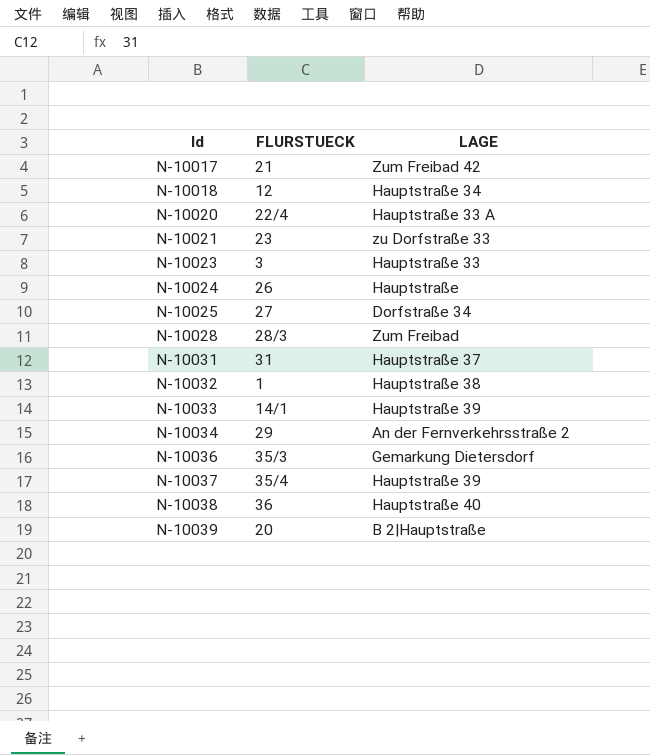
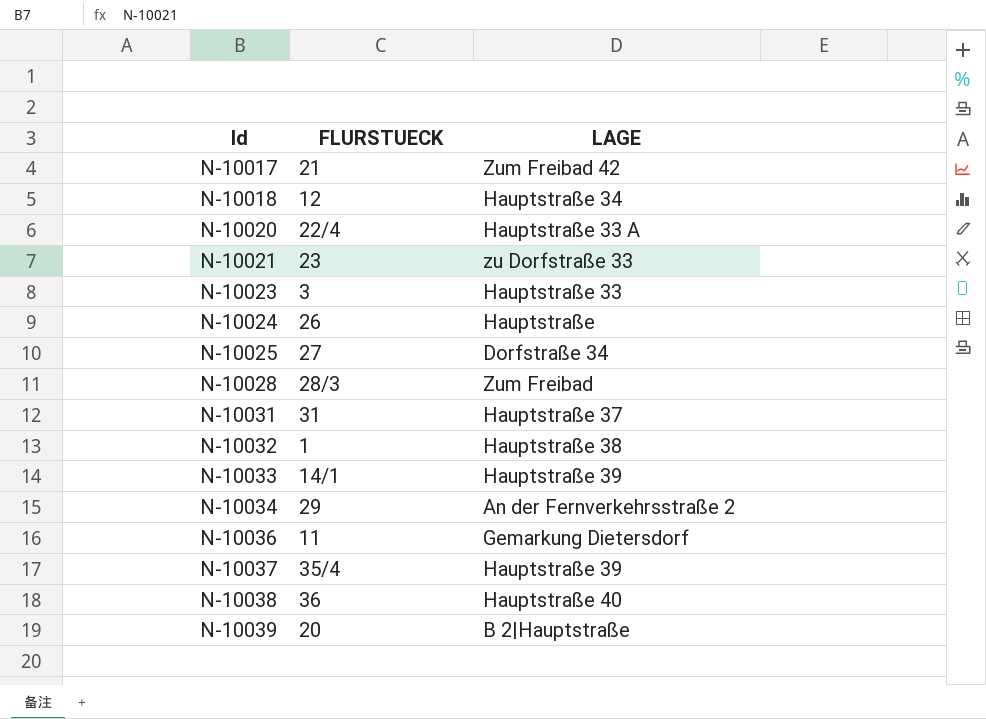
N-10036 | FLURSTUECK: 35/3 -> 11

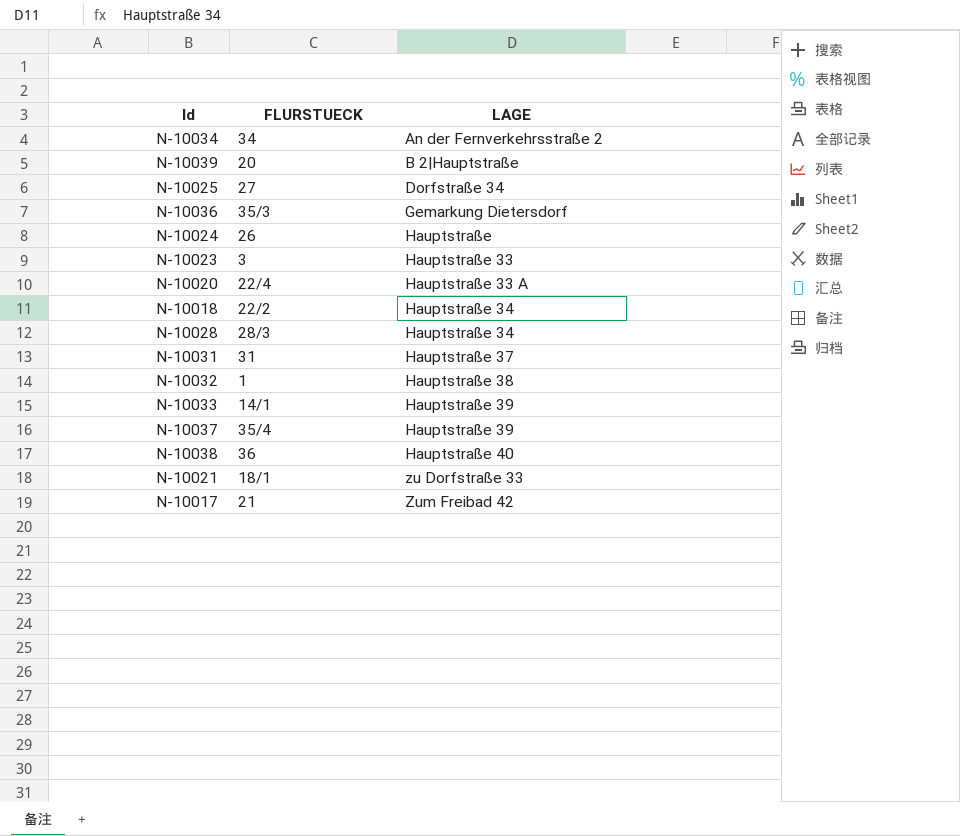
row order: Id ascending -> LAGE ascending
N-10034 | FLURSTUECK: 29 -> 34
N-10036 | FLURSTUECK: 11 -> 35/3
N-10018 | FLURSTUECK: 12 -> 22/2
N-10028 | LAGE: Zum Freibad -> Hauptstraße 34
N-10021 | FLURSTUECK: 23 -> 18/1

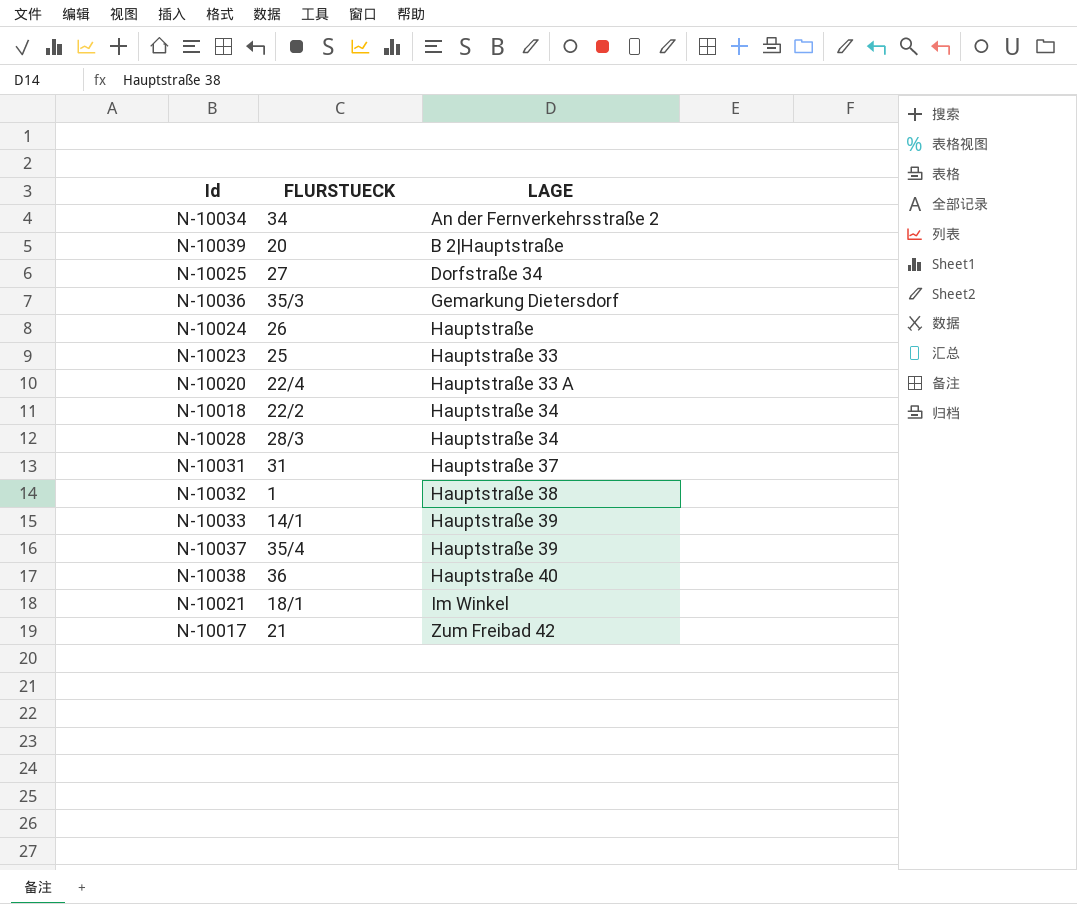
N-10023 | FLURSTUECK: 3 -> 25
N-10021 | LAGE: zu Dorfstraße 33 -> Im Winkel

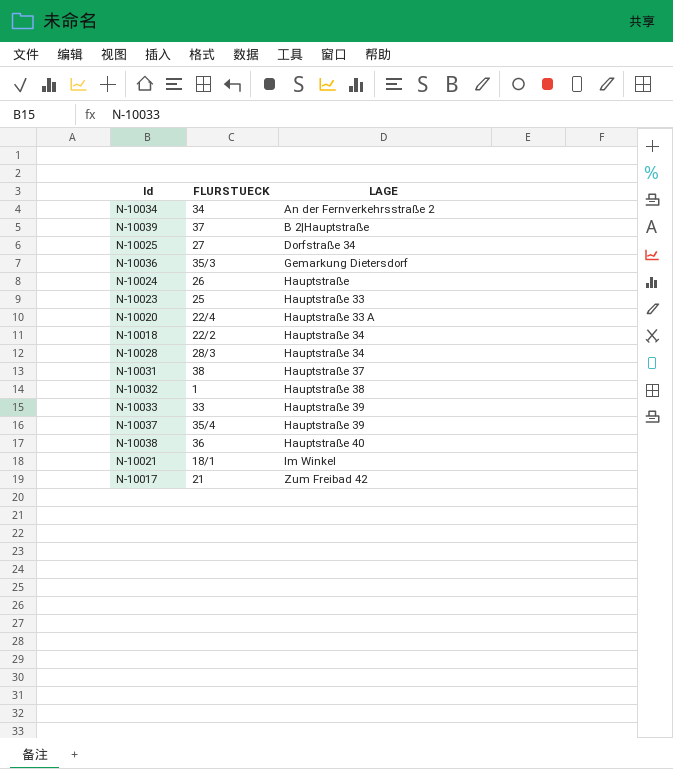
N-10039 | FLURSTUECK: 20 -> 37
N-10031 | FLURSTUECK: 31 -> 38
N-10033 | FLURSTUECK: 14/1 -> 33

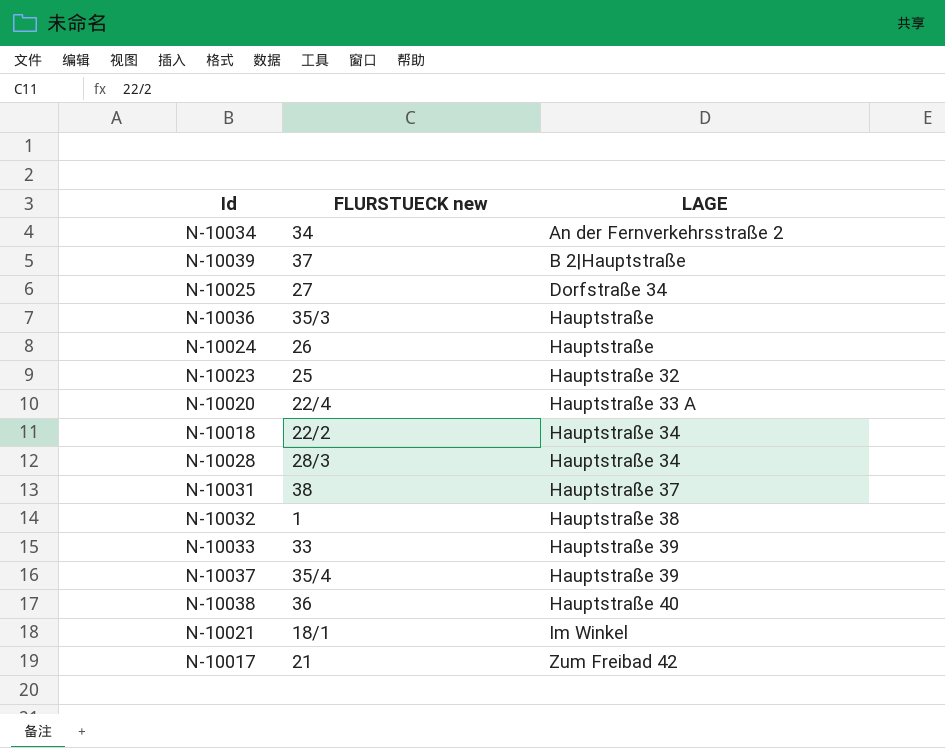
column name: FLURSTUECK -> FLURSTUECK new
N-10036 | LAGE: Gemarkung Dietersdorf -> Hauptstraße
N-10023 | LAGE: Hauptstraße 33 -> Hauptstraße 32

